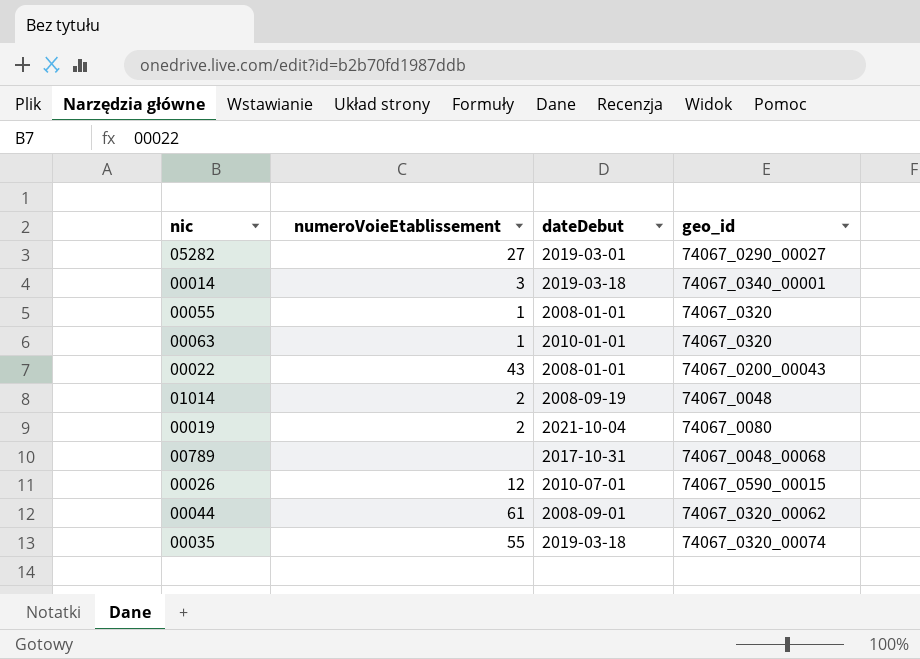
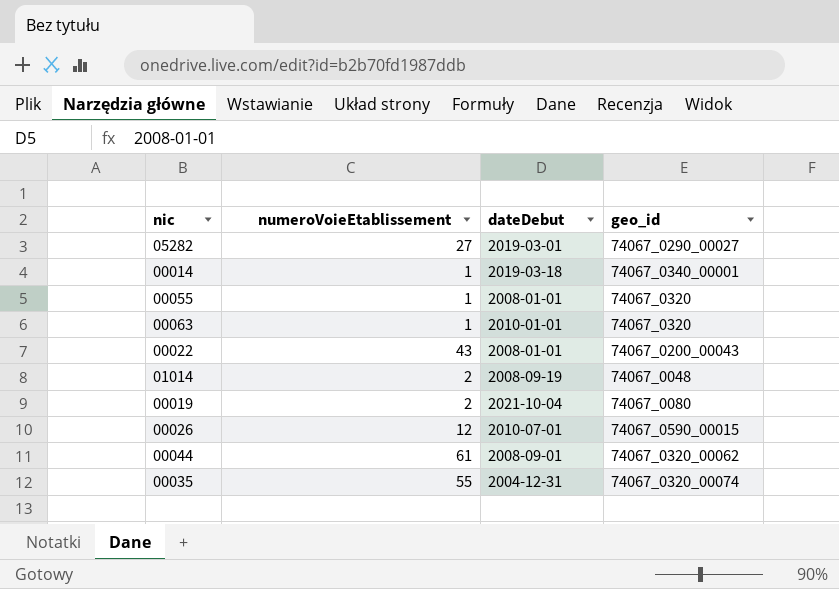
row 00789: none | 2017-10-31 | 74067_0048_00068 -> none
00014 | numeroVoieEtablissement: 3 -> 1
00035 | dateDebut: 2019-03-18 -> 2004-12-31

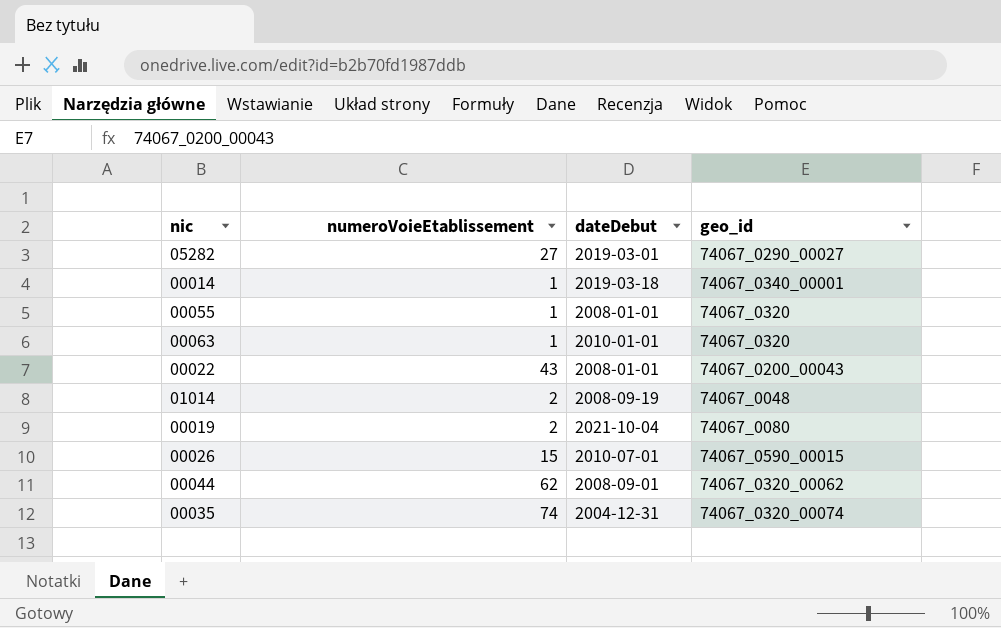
00026 | numeroVoieEtablissement: 12 -> 15
00044 | numeroVoieEtablissement: 61 -> 62
00035 | numeroVoieEtablissement: 55 -> 74

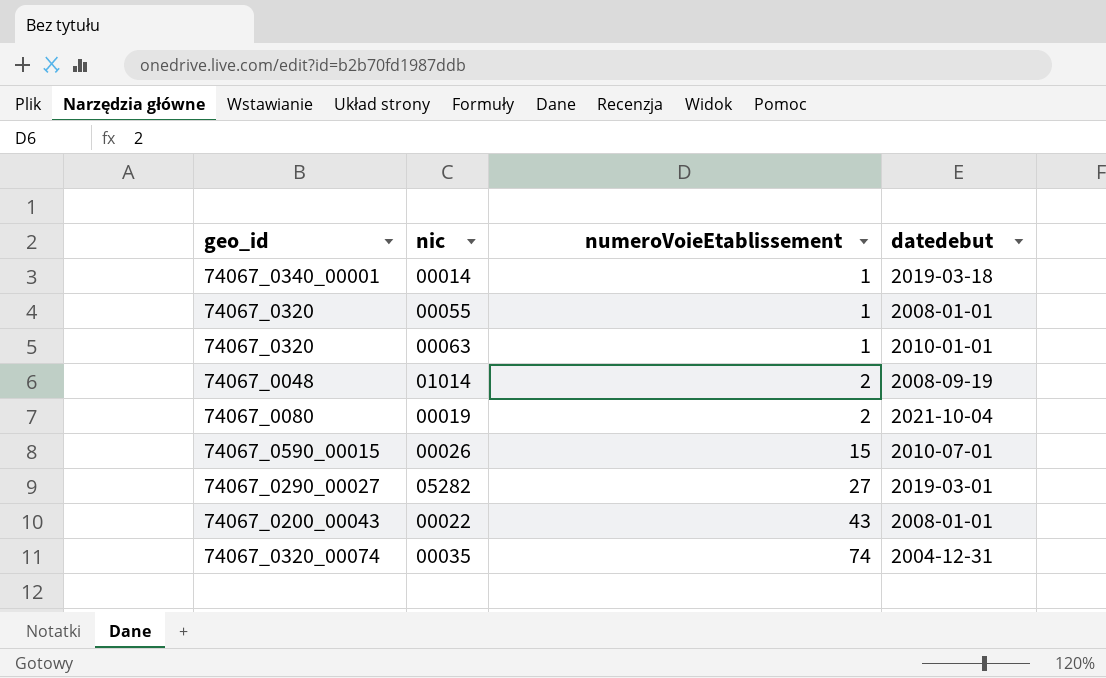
row order: none -> numeroVoieEtablissement ascending
column geo_id | position: 4 -> 1
column name: dateDebut -> datedebut
row 00044: 62 | 2008-09-01 | 74067_0320_00062 -> none

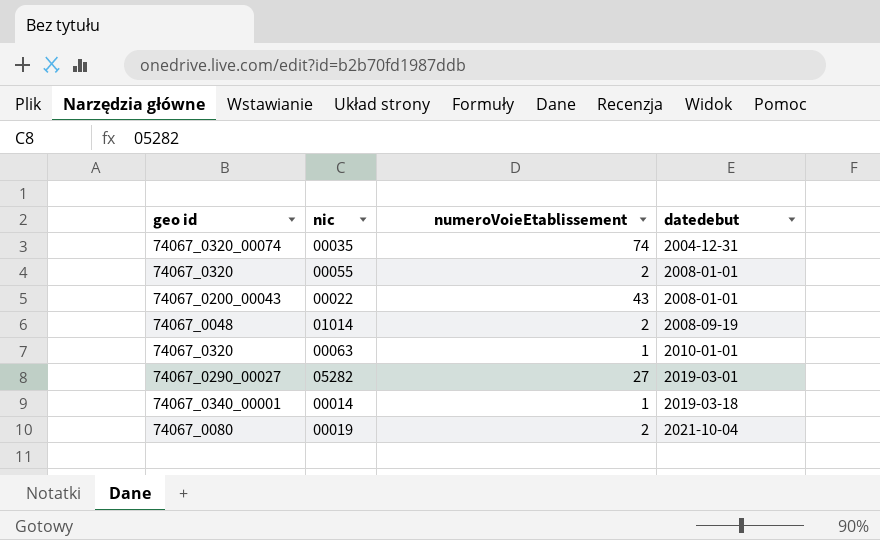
row order: numeroVoieEtablissement ascending -> datedebut ascending
column name: geo_id -> geo id
row 00026: 74067_0590_00015 | 15 | 2010-07-01 -> none
00055 | numeroVoieEtablissement: 1 -> 2

